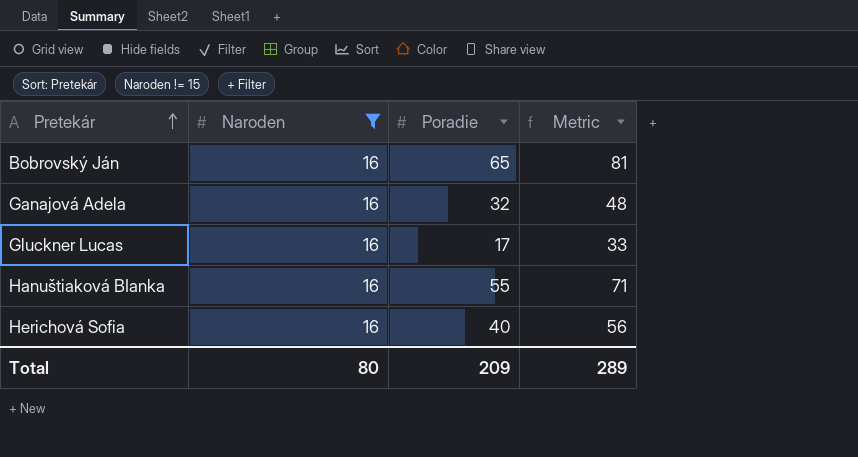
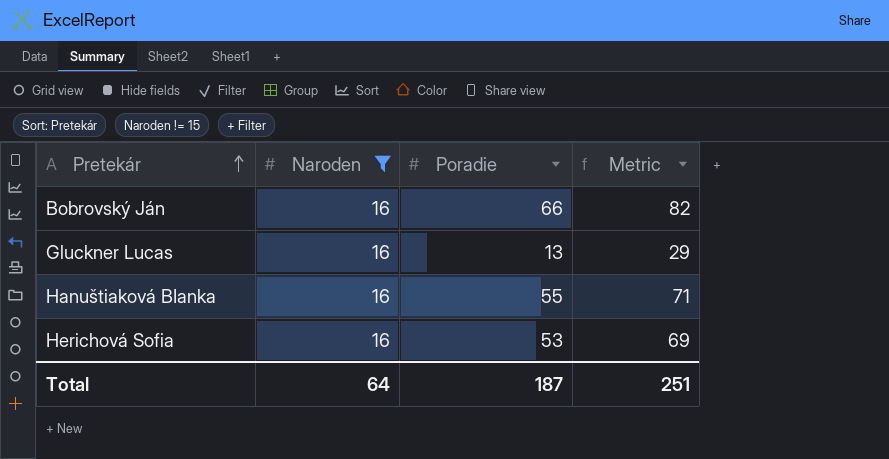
row Ganajová Adela: 16 | 32 | 48 -> none
Bobrovský Ján | Poradie: 65 -> 66
Bobrovský Ján | Metric: 81 -> 82
Gluckner Lucas | Poradie: 17 -> 13
Gluckner Lucas | Metric: 33 -> 29
Herichová Sofia | Poradie: 40 -> 53
Herichová Sofia | Metric: 56 -> 69
Total | Naroden: 80 -> 64
Total | Poradie: 209 -> 187
Total | Metric: 289 -> 251

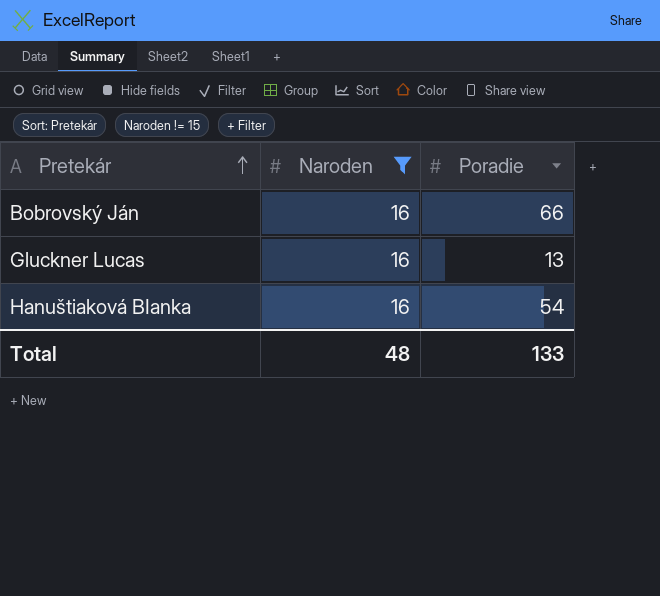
column Metric | formula: [Naroden] + [Poradie] -> none
row Herichová Sofia: 16 | 53 | 69 -> none
Hanuštiaková BIanka | Poradie: 55 -> 54
Total | Naroden: 64 -> 48
Total | Poradie: 187 -> 133

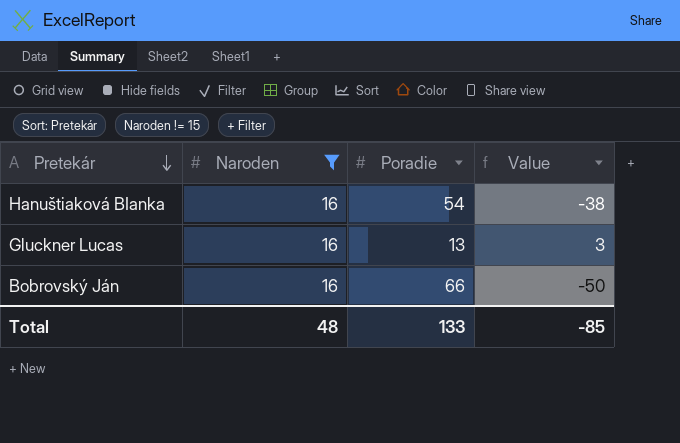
row order: Pretekár ascending -> Pretekár descending
column Value | formula: none -> [Naroden] - [Poradie]

